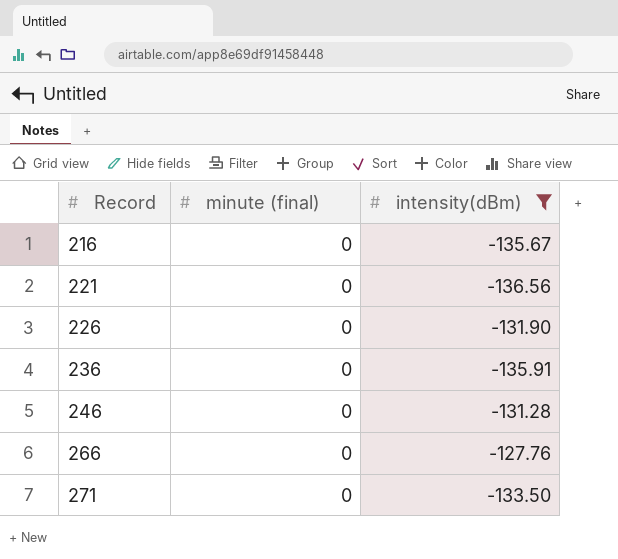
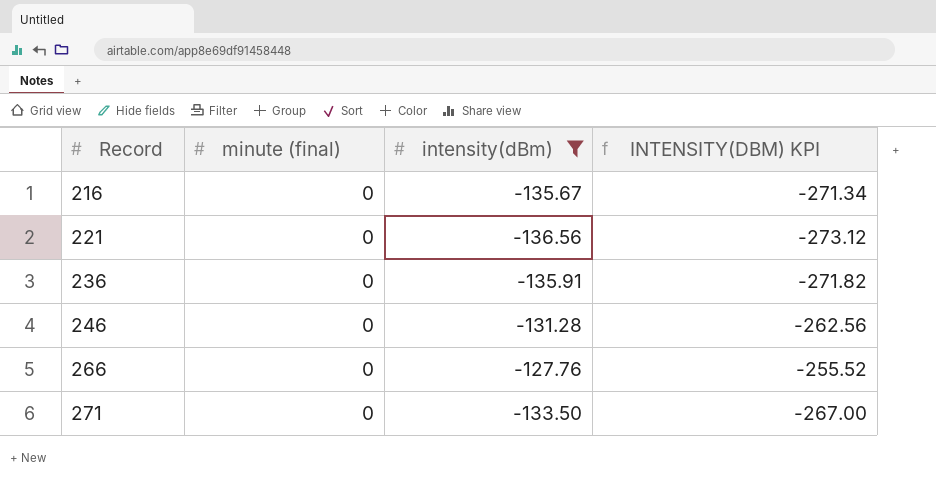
column INTENSITY(DBM) KPI | formula: none -> [intensity(dBm)] * 2
row 226: 0 | -131.90 -> none

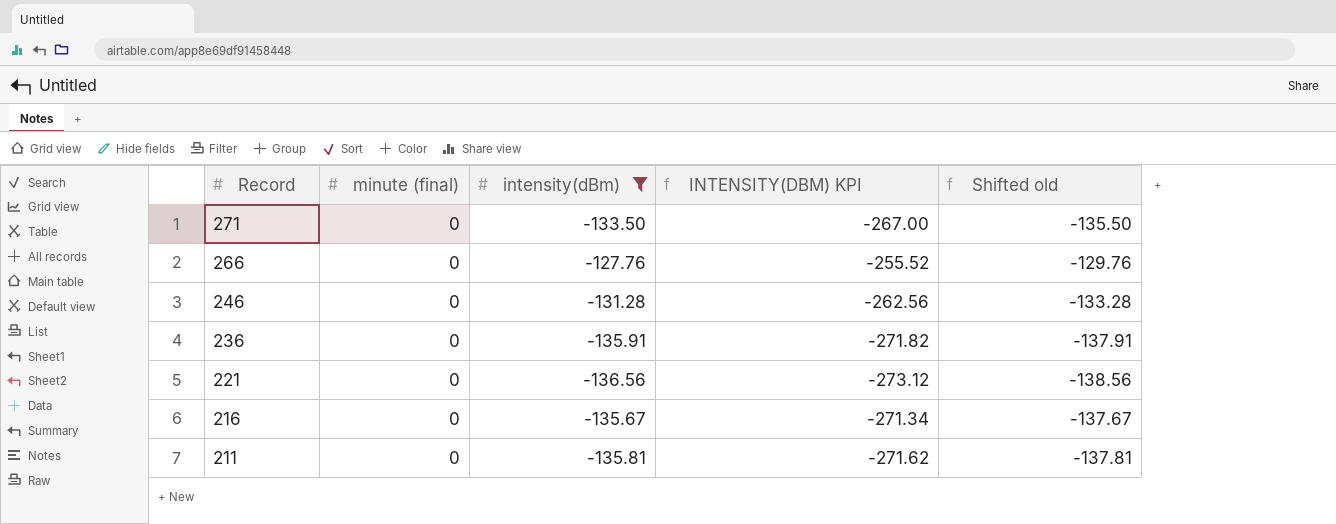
row order: Record ascending -> Record descending
column Shifted old | formula: none -> [intensity(dBm)] - 2
row 211: none -> 0 | -135.81 | -271.62 | -137.81

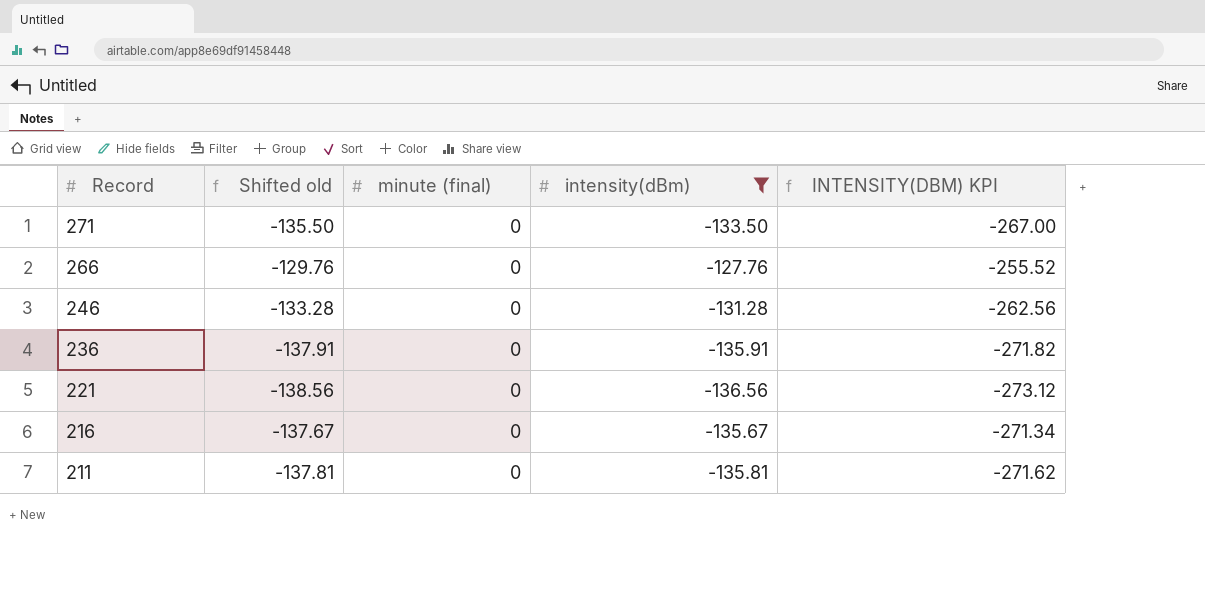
column Shifted old | position: 5 -> 2

